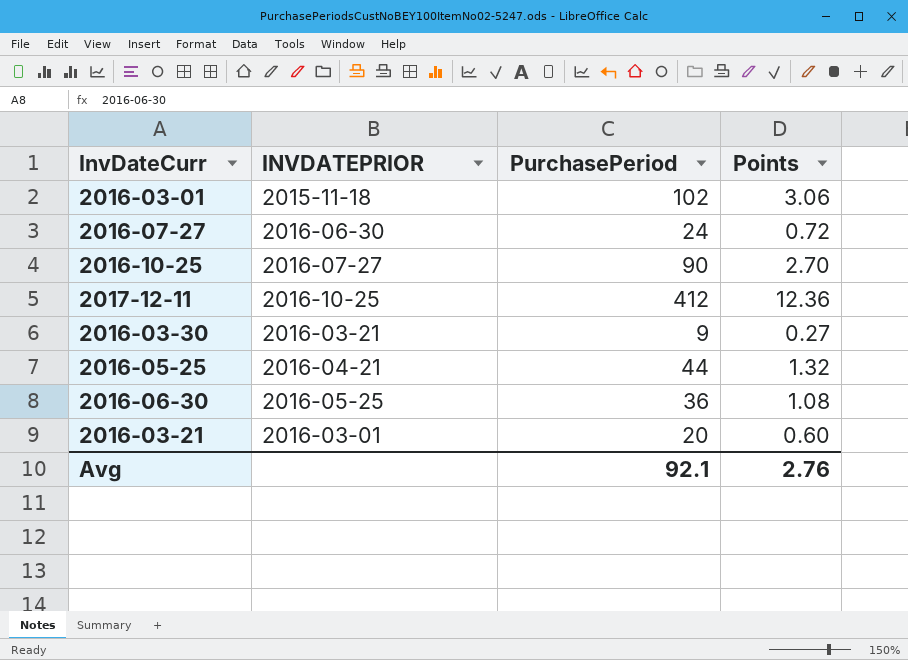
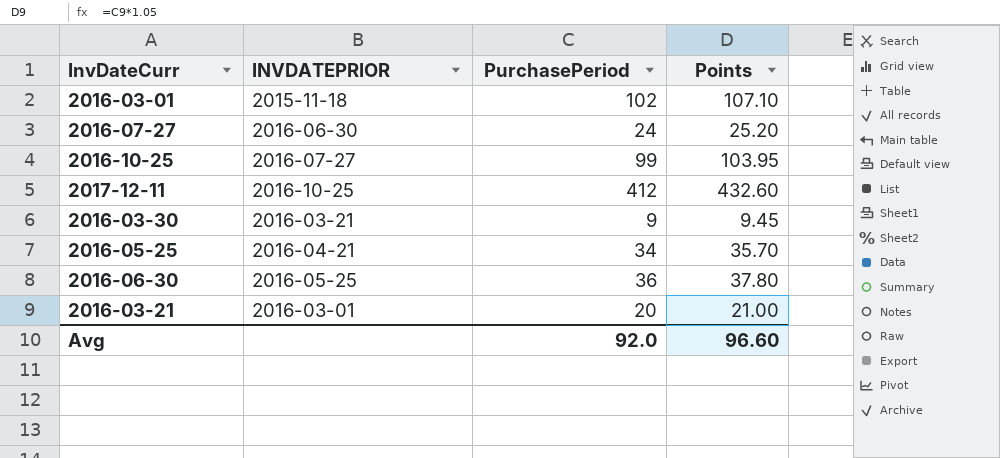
column Points | formula: [PurchasePeriod] * 0.03 -> [PurchasePeriod] * 1.05
2016-10-25 | PurchasePeriod: 90 -> 99
2016-05-25 | PurchasePeriod: 44 -> 34
Avg | PurchasePeriod: 92.1 -> 92.0
Avg | Points: 2.76 -> 96.60

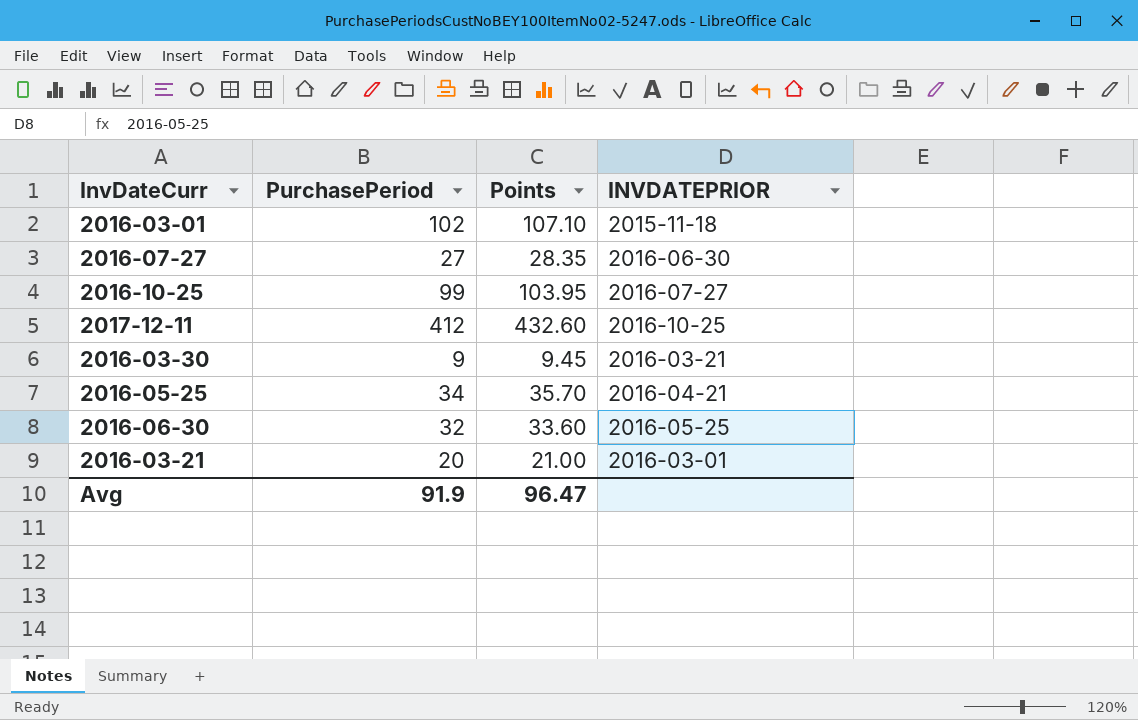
column INVDATEPRIOR | position: 2 -> 4
2016-07-27 | PurchasePeriod: 24 -> 27
2016-07-27 | Points: 25.20 -> 28.35
2016-06-30 | PurchasePeriod: 36 -> 32
2016-06-30 | Points: 37.80 -> 33.60
Avg | PurchasePeriod: 92.0 -> 91.9
Avg | Points: 96.60 -> 96.47

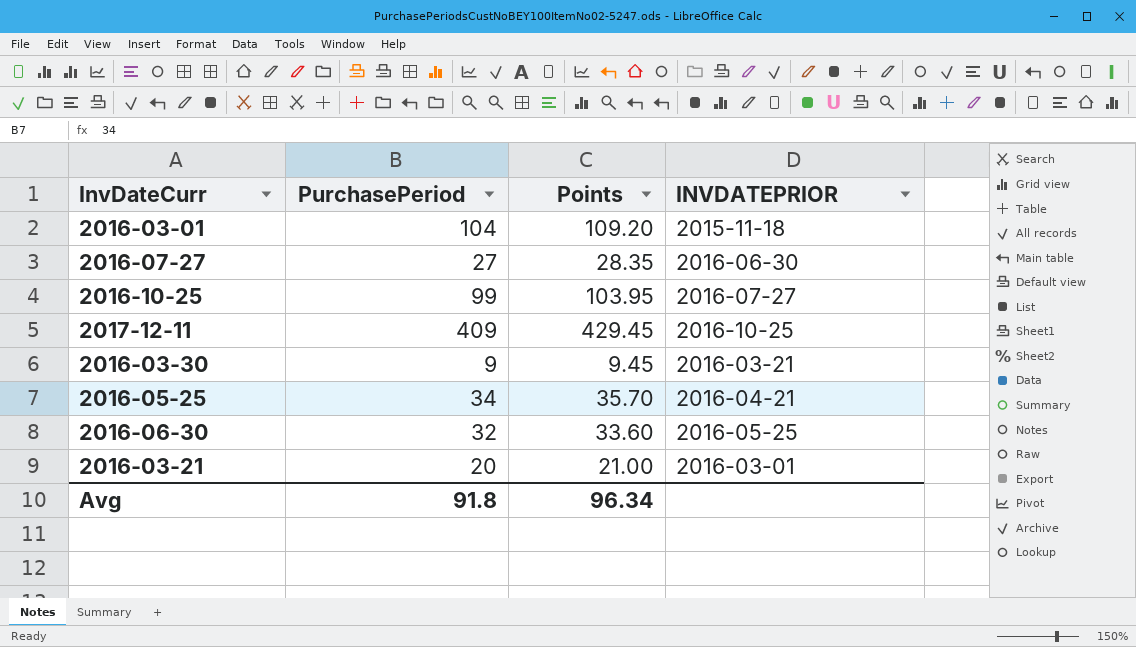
2016-03-01 | PurchasePeriod: 102 -> 104
2016-03-01 | Points: 107.10 -> 109.20
2017-12-11 | PurchasePeriod: 412 -> 409
2017-12-11 | Points: 432.60 -> 429.45
Avg | PurchasePeriod: 91.9 -> 91.8
Avg | Points: 96.47 -> 96.34

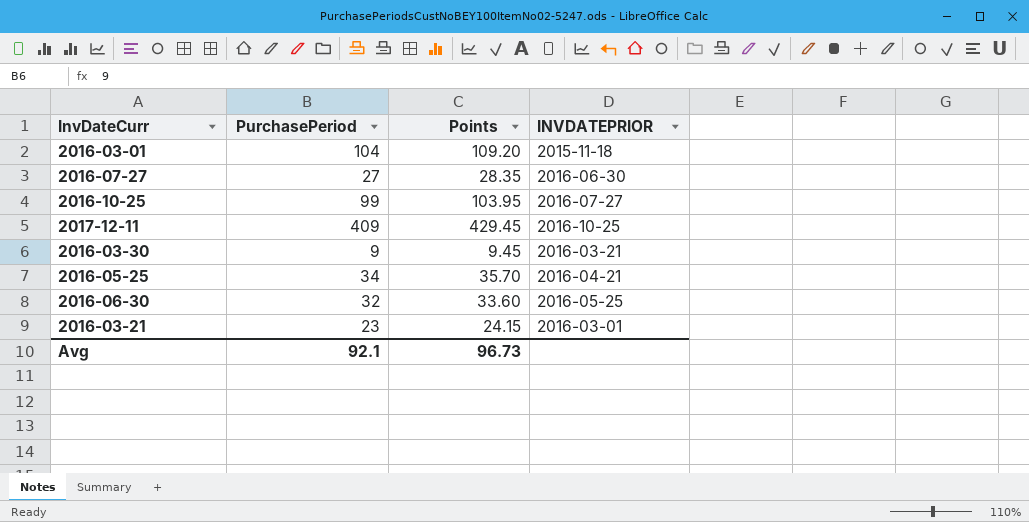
2016-03-21 | PurchasePeriod: 20 -> 23
2016-03-21 | Points: 21.00 -> 24.15
Avg | PurchasePeriod: 91.8 -> 92.1
Avg | Points: 96.34 -> 96.73

